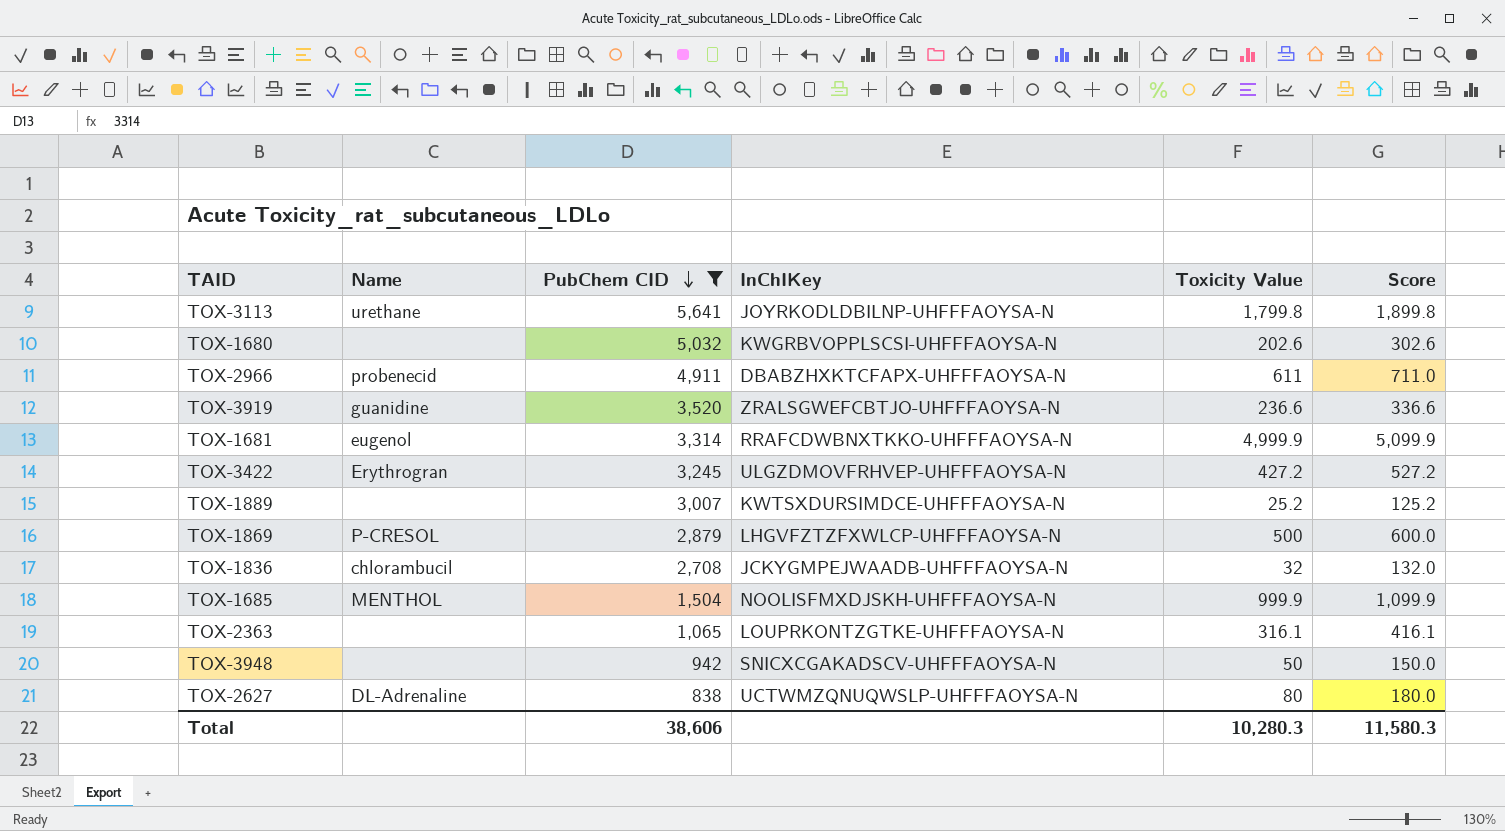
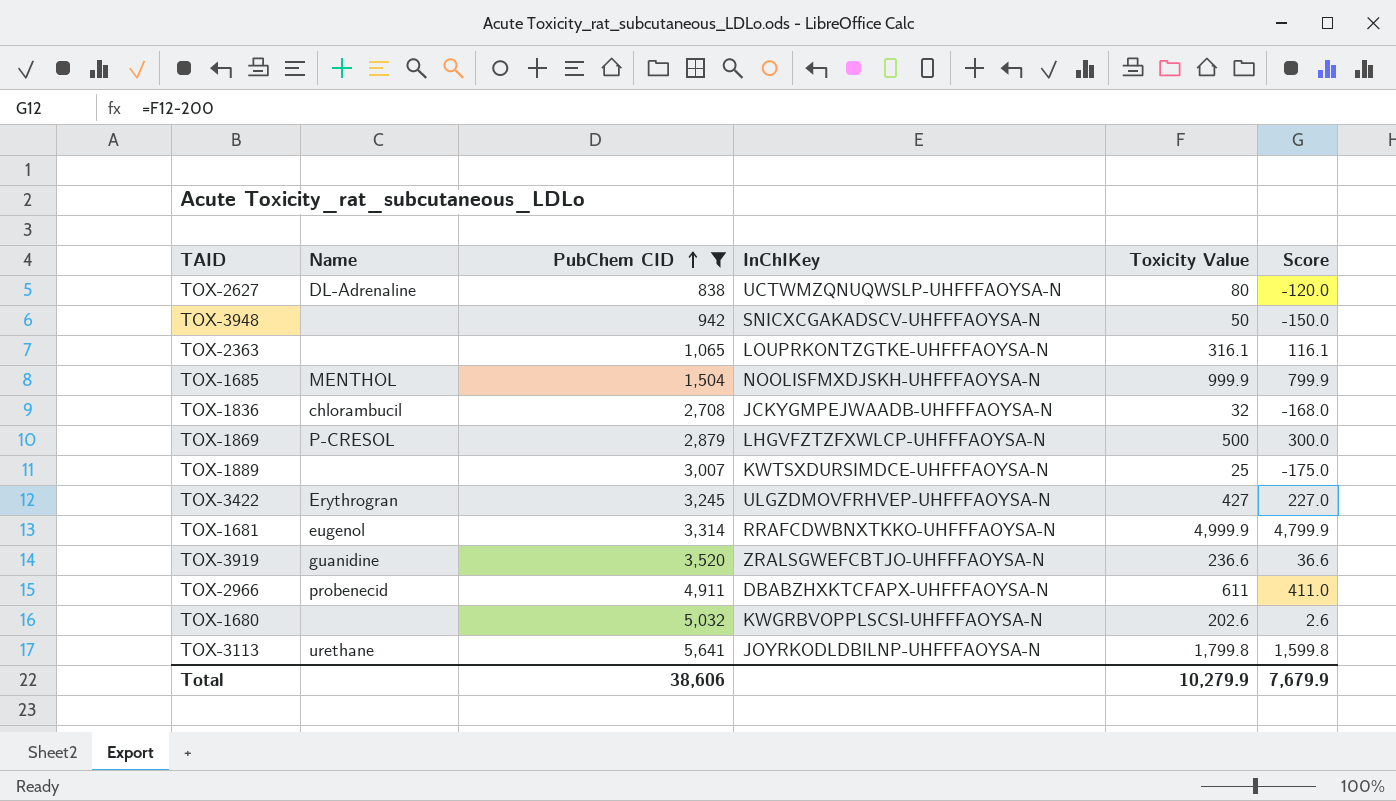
row order: PubChem CID descending -> PubChem CID ascending
column Score | formula: [Toxicity Value] + 100 -> [Toxicity Value] - 200
TOX-1889 | Toxicity Value: 25.2 -> 25
TOX-3422 | Toxicity Value: 427.2 -> 427
Total | Toxicity Value: 10,280.3 -> 10,279.9
Total | Score: 11,580.3 -> 7,679.9

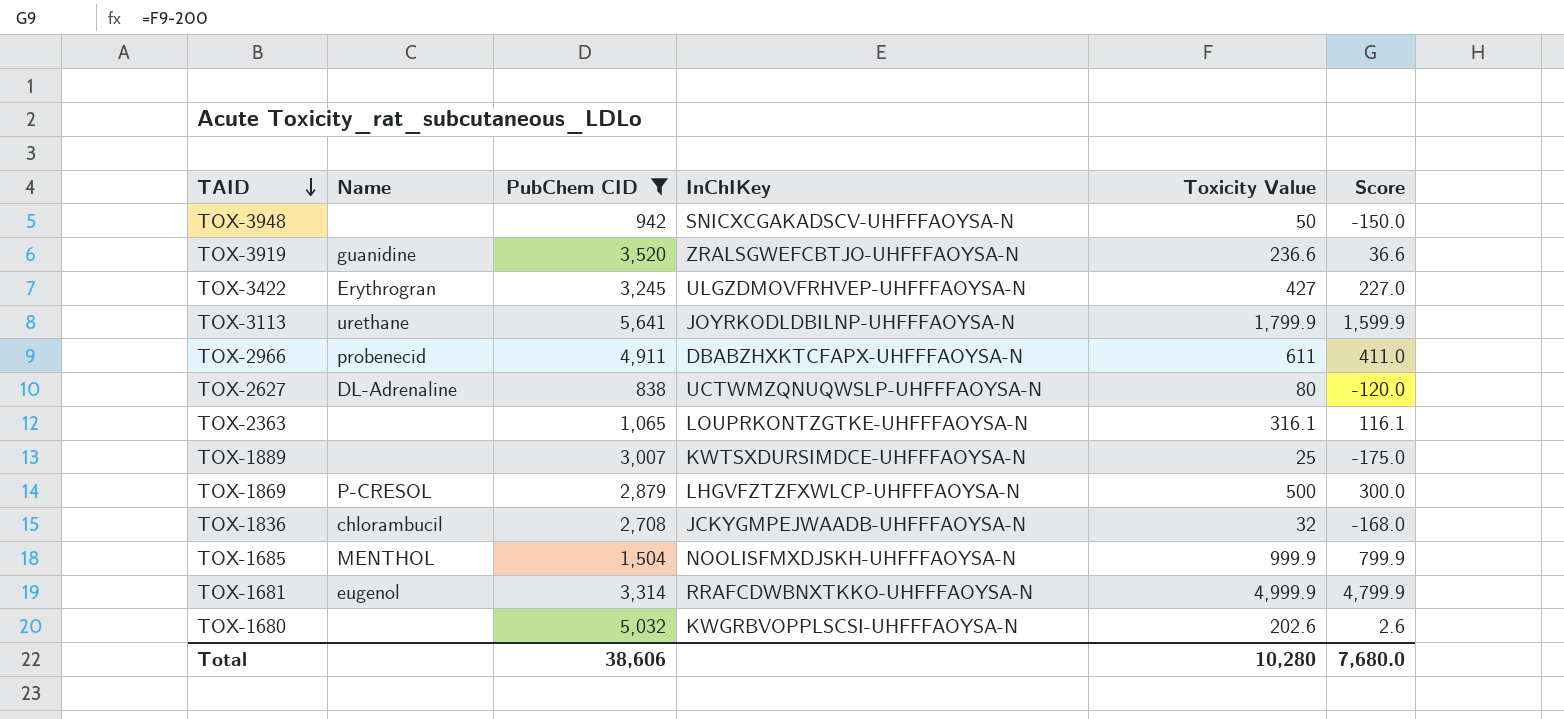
row order: PubChem CID ascending -> TAID descending
TOX-3113 | Toxicity Value: 1,799.8 -> 1,799.9
TOX-3113 | Score: 1,599.8 -> 1,599.9
Total | Toxicity Value: 10,279.9 -> 10,280
Total | Score: 7,679.9 -> 7,680.0

